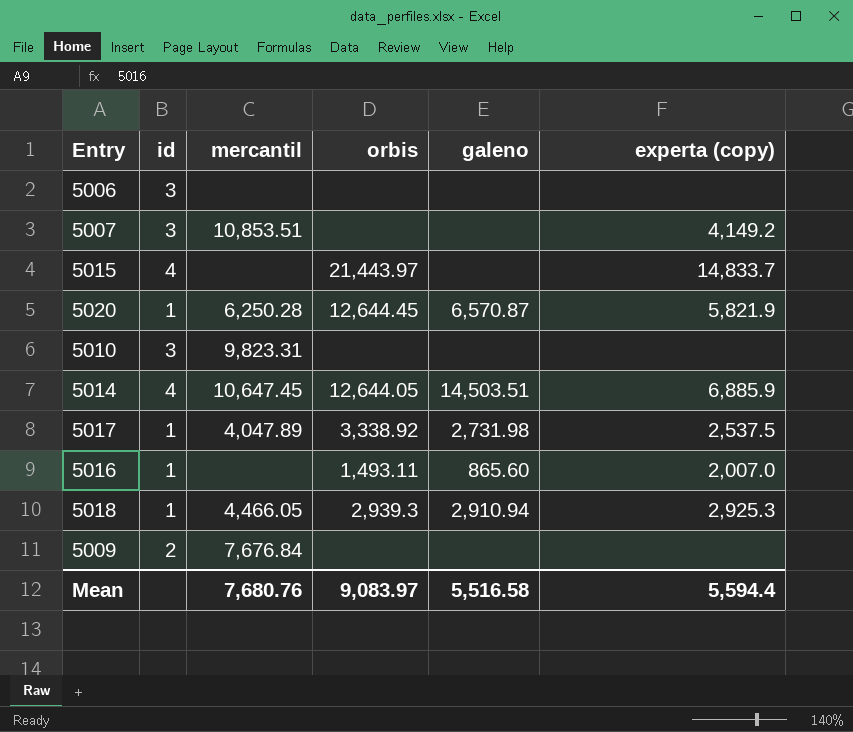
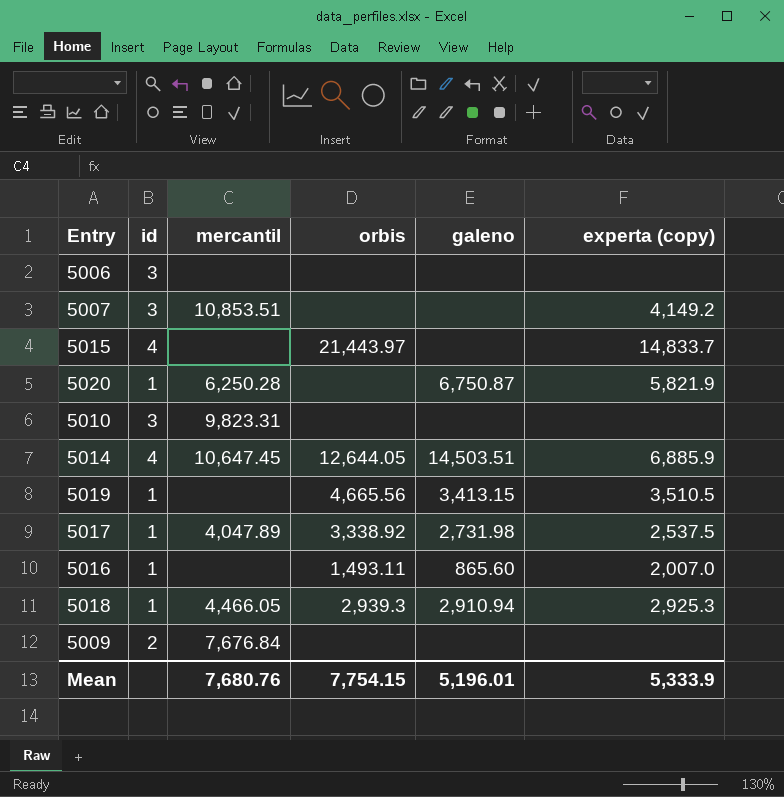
5020 | orbis: 12,644.45 -> none
5020 | galeno: 6,570.87 -> 6,750.87
row 5019: none -> 1 | none | 4,665.56 | 3,413.15 | 3,510.5
Mean | orbis: 9,083.97 -> 7,754.15
Mean | galeno: 5,516.58 -> 5,196.01
Mean | experta (copy): 5,594.4 -> 5,333.9

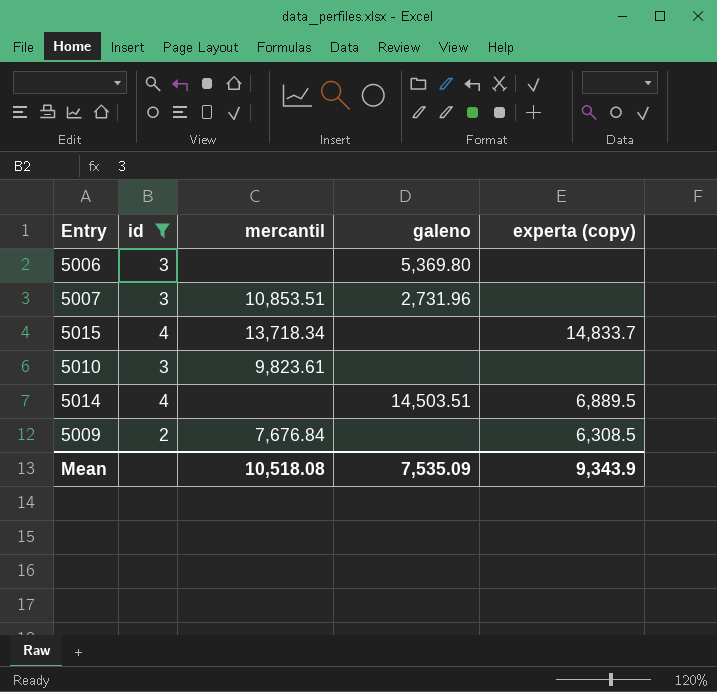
filter: none -> id != 1
column orbis | position: 4 -> none
5006 | galeno: none -> 5,369.80
5007 | galeno: none -> 2,731.96
5007 | experta (copy): 4,149.2 -> none
5015 | mercantil: none -> 13,718.34
5010 | mercantil: 9,823.31 -> 9,823.61
5014 | mercantil: 10,647.45 -> none
5014 | experta (copy): 6,885.9 -> 6,889.5
5009 | experta (copy): none -> 6,308.5
Mean | mercantil: 7,680.76 -> 10,518.08
Mean | galeno: 5,196.01 -> 7,535.09
Mean | experta (copy): 5,333.9 -> 9,343.9

